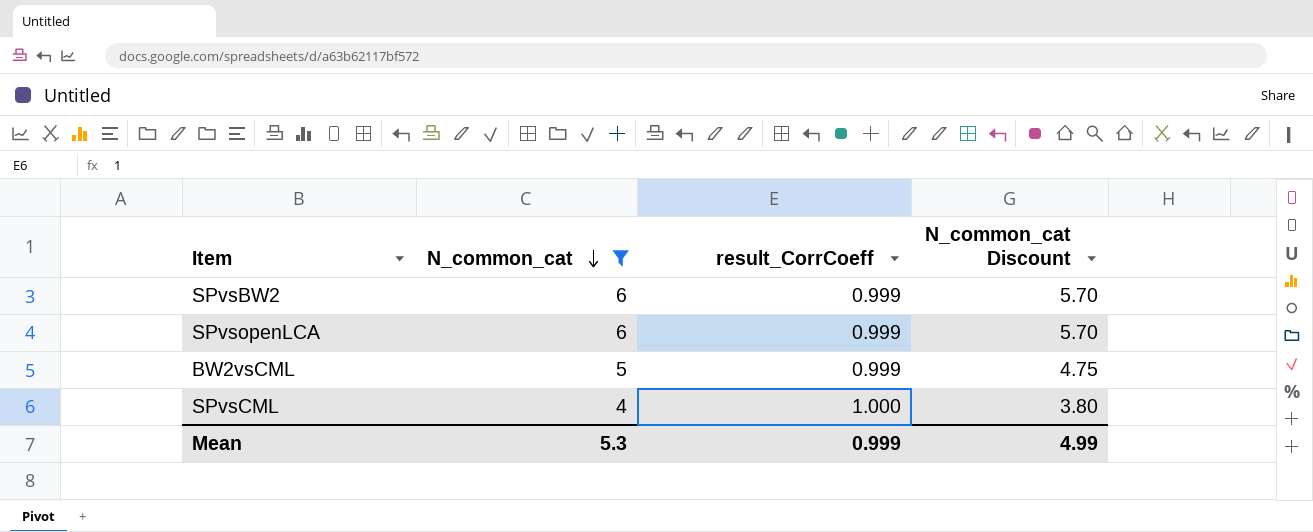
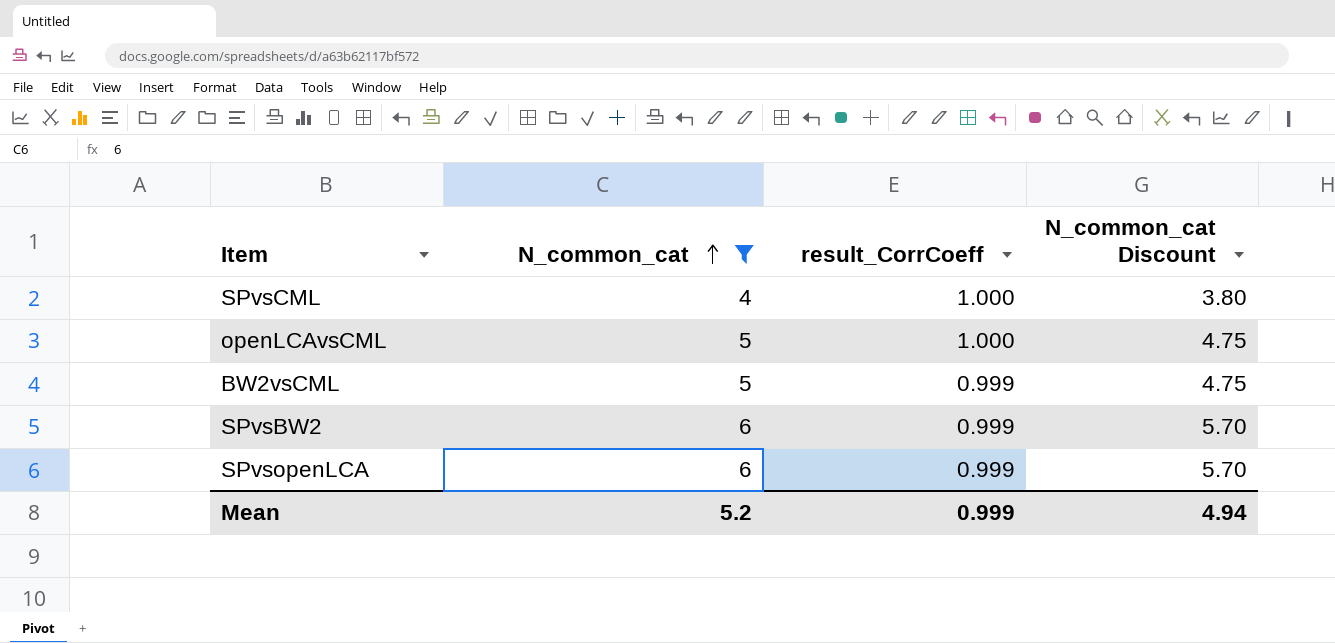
row order: N_common_cat descending -> N_common_cat ascending
row openLCAvsCML: none -> 5 | 1.000 | 4.75
Mean | N_common_cat: 5.3 -> 5.2
Mean | N_common_cat Discount: 4.99 -> 4.94

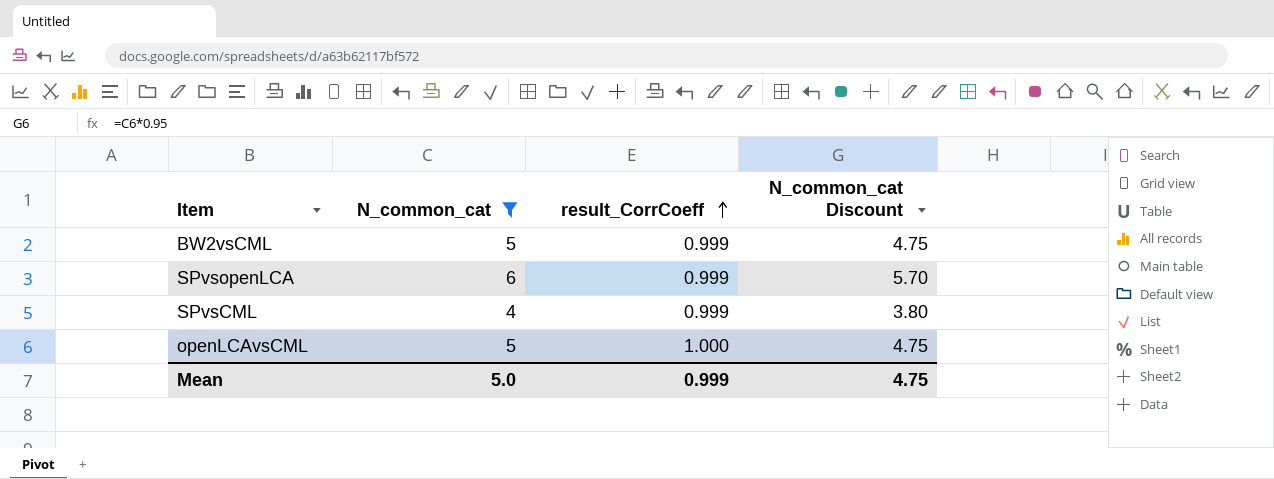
row order: N_common_cat ascending -> result_CorrCoeff ascending
row SPvsBW2: 6 | 0.999 | 5.70 -> none
SPvsCML | result_CorrCoeff: 1.000 -> 0.999
Mean | N_common_cat: 5.2 -> 5.0
Mean | N_common_cat Discount: 4.94 -> 4.75

